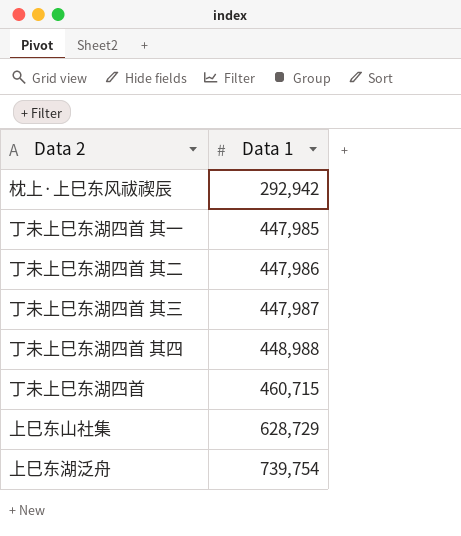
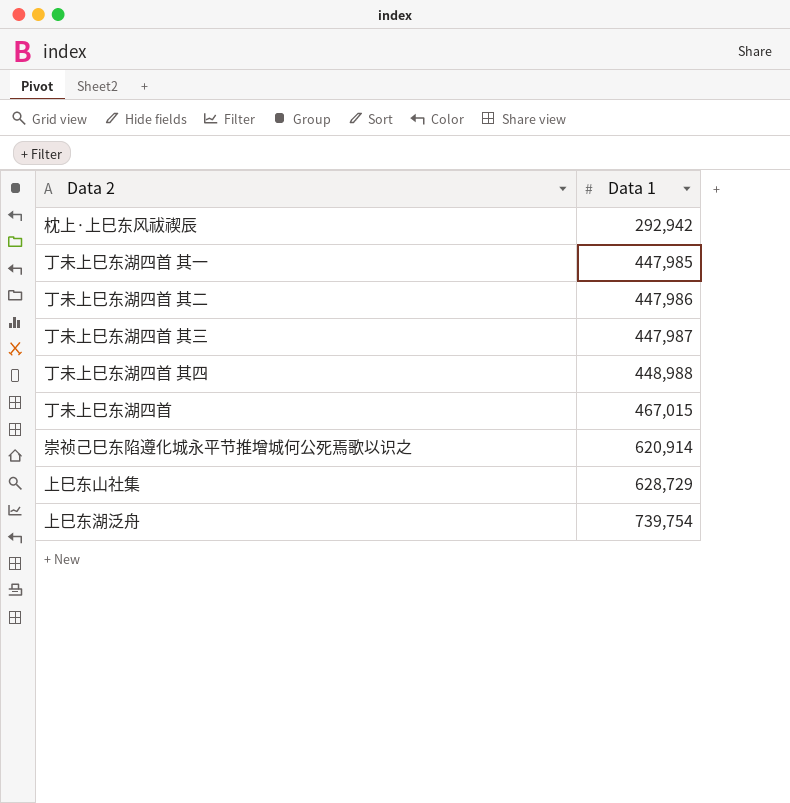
丁未上巳东湖四首 | Data 1: 460,715 -> 467,015
row 崇祯己巳东陷遵化城永平节推增城何公死焉歌以识之: none -> 620,914

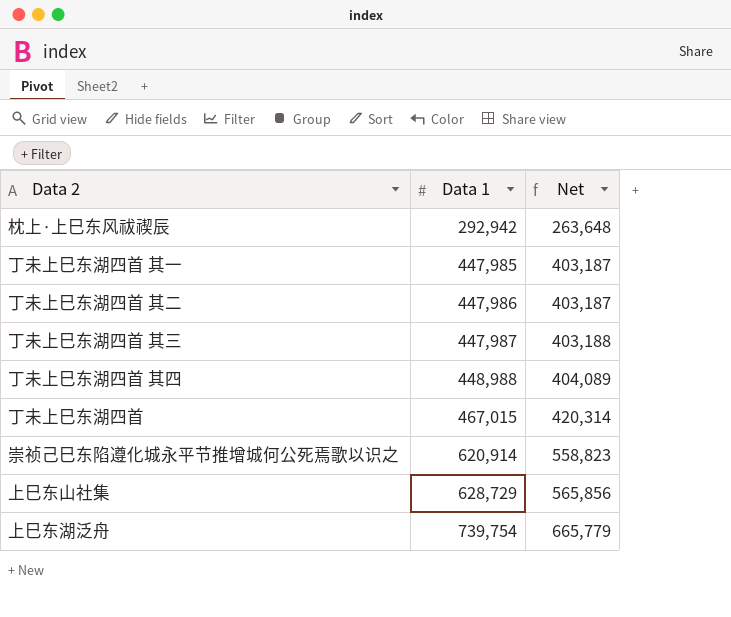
column Net | formula: none -> [Data 1] * 0.9

